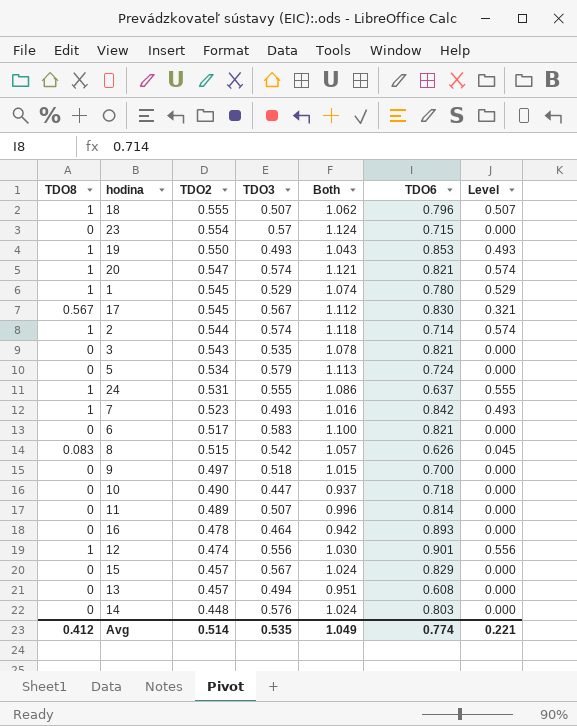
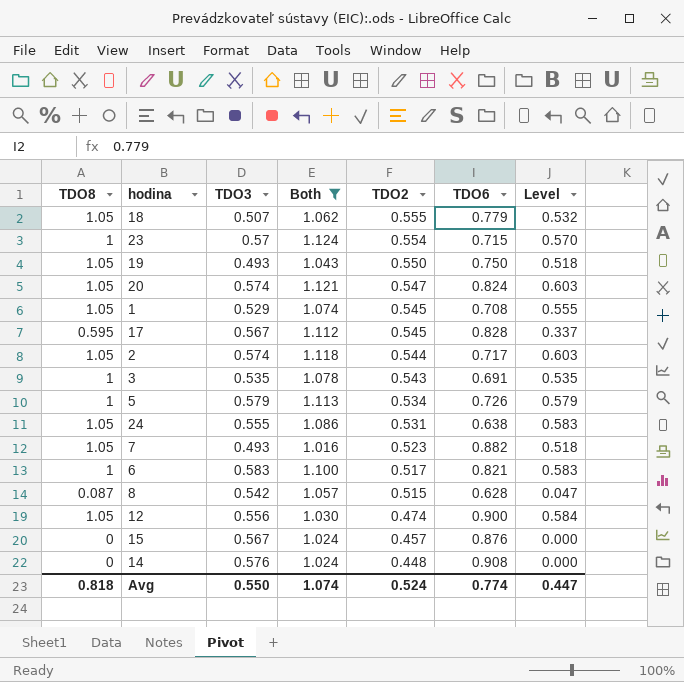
filter: none -> Both >= 1.016
column TDO2 | position: 3 -> 5
18 | TDO8: 1 -> 1.05
18 | TDO6: 0.796 -> 0.779
18 | Level: 0.507 -> 0.532
23 | TDO8: 0 -> 1
23 | Level: 0.000 -> 0.570
19 | TDO8: 1 -> 1.05
19 | TDO6: 0.853 -> 0.750
19 | Level: 0.493 -> 0.518
20 | TDO8: 1 -> 1.05
20 | TDO6: 0.821 -> 0.824
20 | Level: 0.574 -> 0.603
1 | TDO8: 1 -> 1.05
1 | TDO6: 0.780 -> 0.708
1 | Level: 0.529 -> 0.555
17 | TDO8: 0.567 -> 0.595
17 | TDO6: 0.830 -> 0.828
17 | Level: 0.321 -> 0.337
2 | TDO8: 1 -> 1.05
2 | TDO6: 0.714 -> 0.717
2 | Level: 0.574 -> 0.603
3 | TDO8: 0 -> 1
3 | TDO6: 0.821 -> 0.691
3 | Level: 0.000 -> 0.535
5 | TDO8: 0 -> 1
5 | TDO6: 0.724 -> 0.726
5 | Level: 0.000 -> 0.579
24 | TDO8: 1 -> 1.05
24 | TDO6: 0.637 -> 0.638
24 | Level: 0.555 -> 0.583
7 | TDO8: 1 -> 1.05
7 | TDO6: 0.842 -> 0.882
7 | Level: 0.493 -> 0.518
6 | TDO8: 0 -> 1
6 | Level: 0.000 -> 0.583
8 | TDO8: 0.083 -> 0.087
8 | TDO6: 0.626 -> 0.628
8 | Level: 0.045 -> 0.047
12 | TDO8: 1 -> 1.05
12 | TDO6: 0.901 -> 0.900
12 | Level: 0.556 -> 0.584
15 | TDO6: 0.829 -> 0.876
14 | TDO6: 0.803 -> 0.908
Avg | TDO8: 0.412 -> 0.818
Avg | TDO3: 0.535 -> 0.550
Avg | Both: 1.049 -> 1.074
Avg | TDO2: 0.514 -> 0.524
Avg | Level: 0.221 -> 0.447

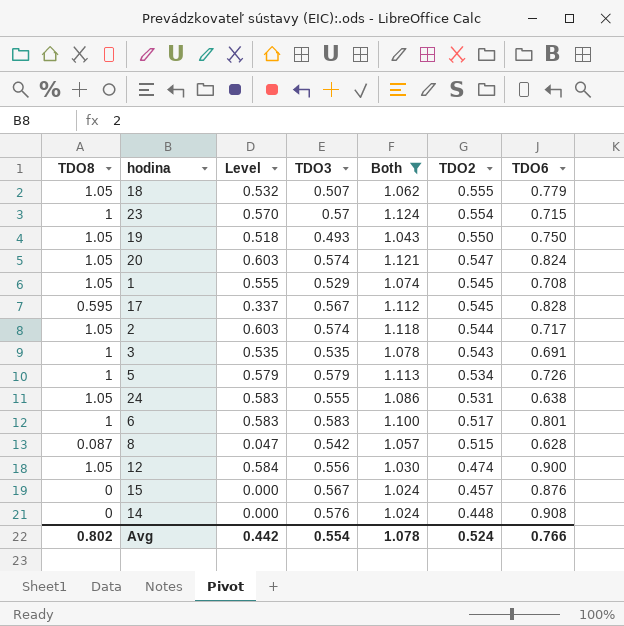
column Level | position: 7 -> 3
row 7: 1.05 | 0.493 | 1.016 | 0.523 | 0.882 | 0.518 -> none
6 | TDO6: 0.821 -> 0.801
Avg | TDO8: 0.818 -> 0.802
Avg | Level: 0.447 -> 0.442
Avg | TDO3: 0.550 -> 0.554
Avg | Both: 1.074 -> 1.078
Avg | TDO6: 0.774 -> 0.766

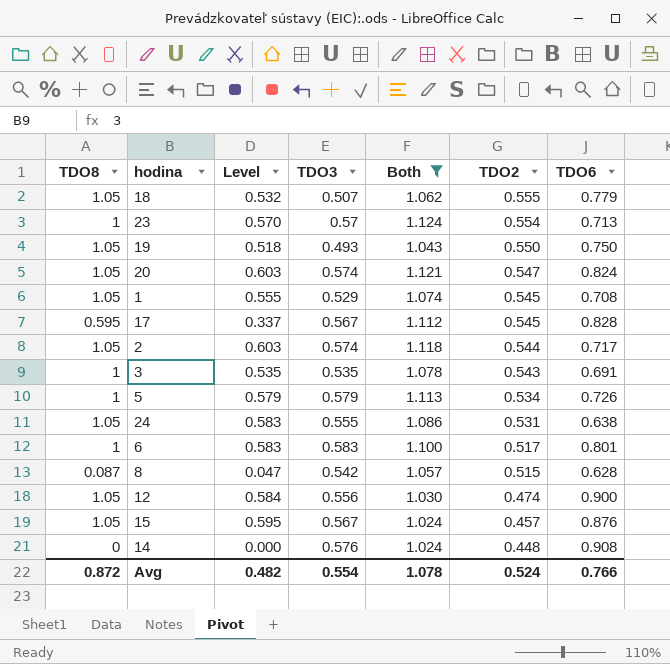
23 | TDO6: 0.715 -> 0.713
15 | TDO8: 0 -> 1.05
15 | Level: 0.000 -> 0.595
Avg | TDO8: 0.802 -> 0.872
Avg | Level: 0.442 -> 0.482

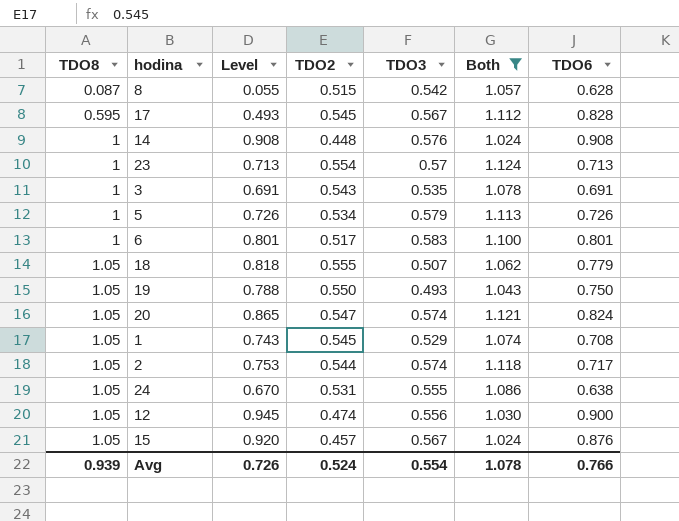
row order: TDO2 descending -> TDO8 ascending
column Level | formula: [TDO8] * [TDO3] -> [TDO8] * [TDO6]
column TDO2 | position: 6 -> 4
14 | TDO8: 0 -> 1
Avg | TDO8: 0.872 -> 0.939
Avg | Level: 0.482 -> 0.726

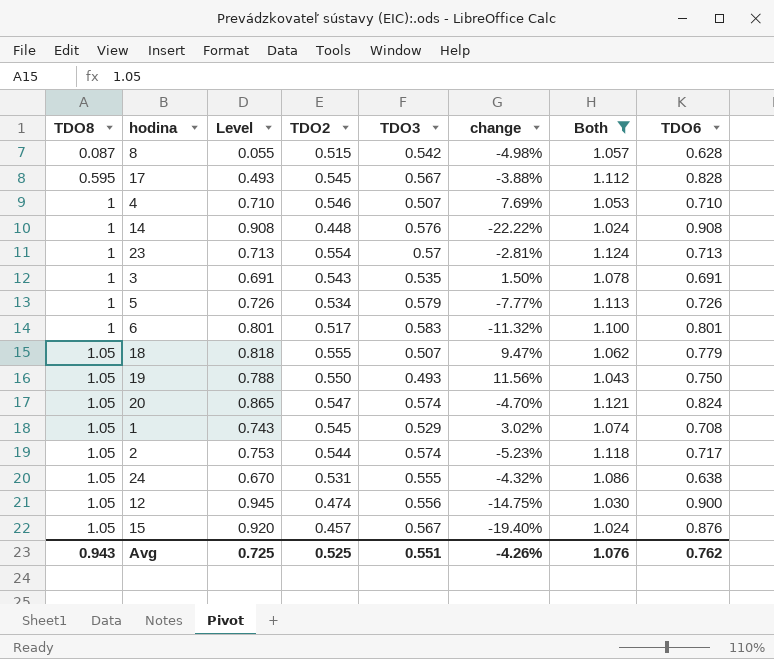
column change | formula: none -> ([TDO2] - [TDO3]) / [TDO3]
row 4: none -> 1 | 0.710 | 0.546 | 0.507 | 7.69% | 1.053 | 0.710
Avg | TDO8: 0.939 -> 0.943
Avg | Level: 0.726 -> 0.725
Avg | TDO2: 0.524 -> 0.525
Avg | TDO3: 0.554 -> 0.551
Avg | Both: 1.078 -> 1.076
Avg | TDO6: 0.766 -> 0.762

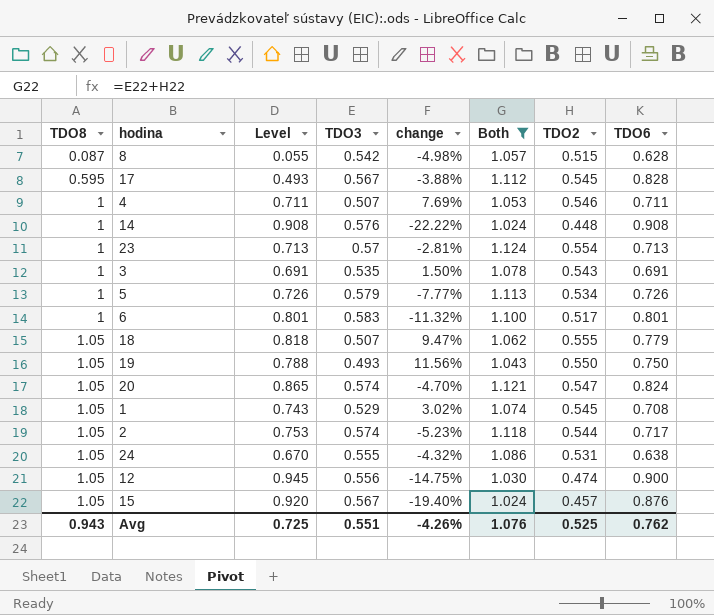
column TDO2 | position: 4 -> 7
4 | Level: 0.710 -> 0.711
4 | TDO6: 0.710 -> 0.711

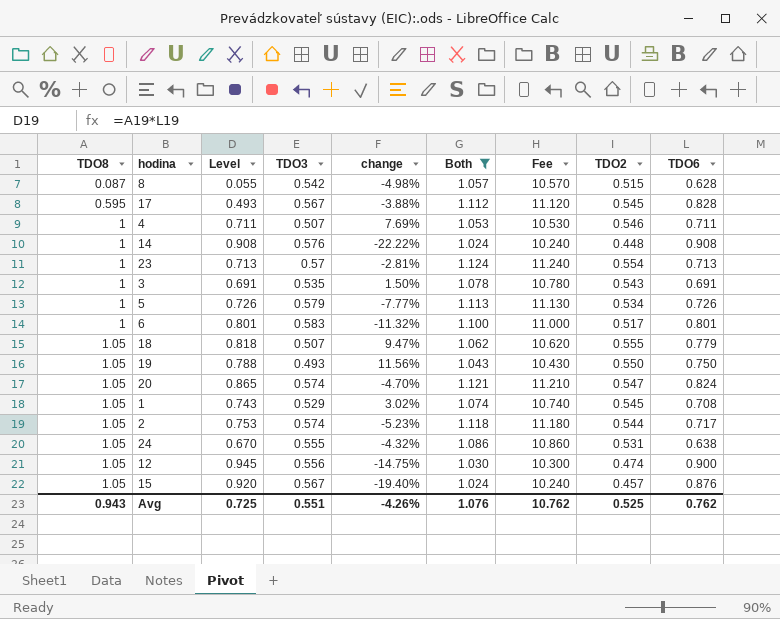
column Fee | formula: none -> [Both] * 10

